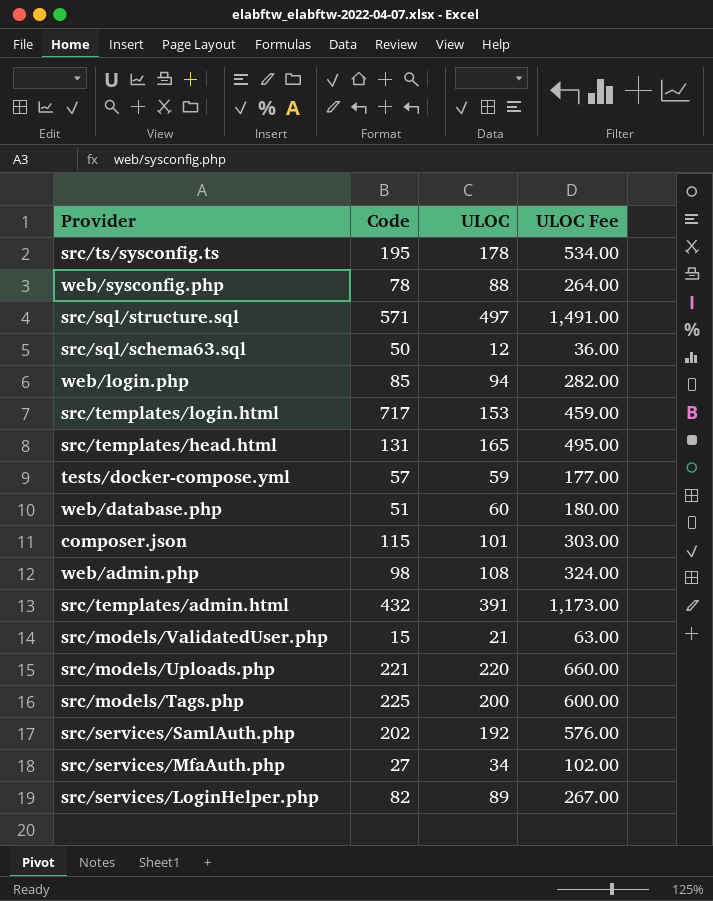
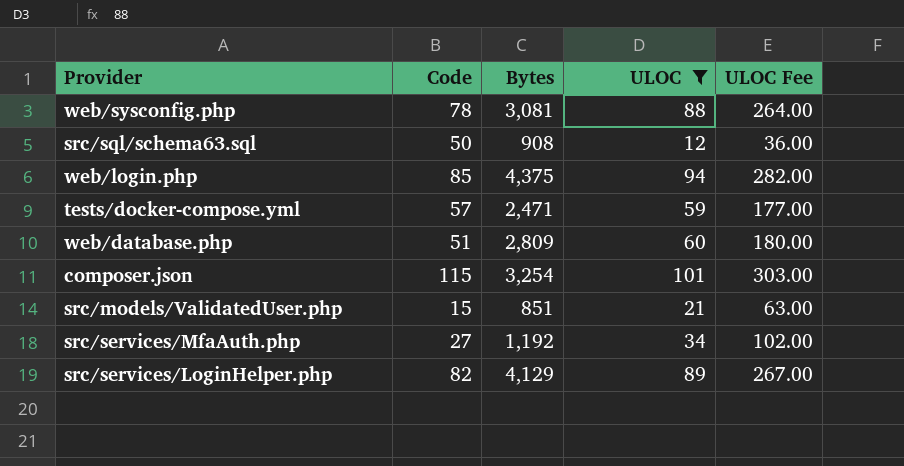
filter: none -> ULOC <= 101
column Bytes | position: none -> 3

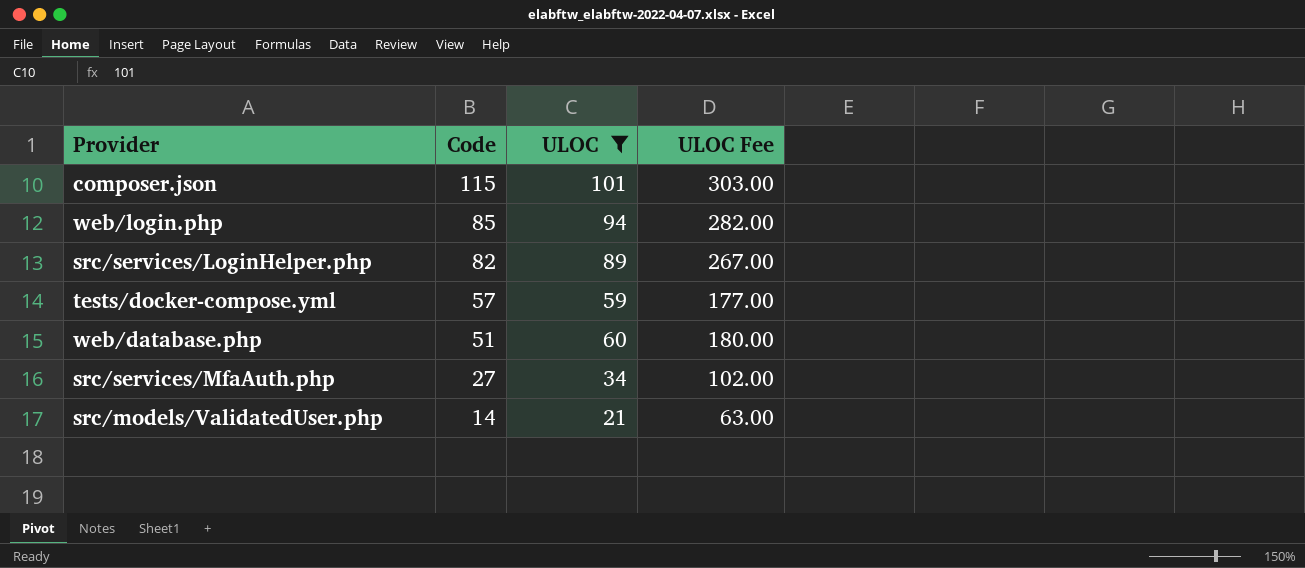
row order: none -> Code descending
column Bytes | position: 3 -> none
row web/sysconfig.php: 78 | 3,081 | 88 | 264.00 -> none
row src/sql/schema63.sql: 50 | 908 | 12 | 36.00 -> none
src/models/ValidatedUser.php | Code: 15 -> 14

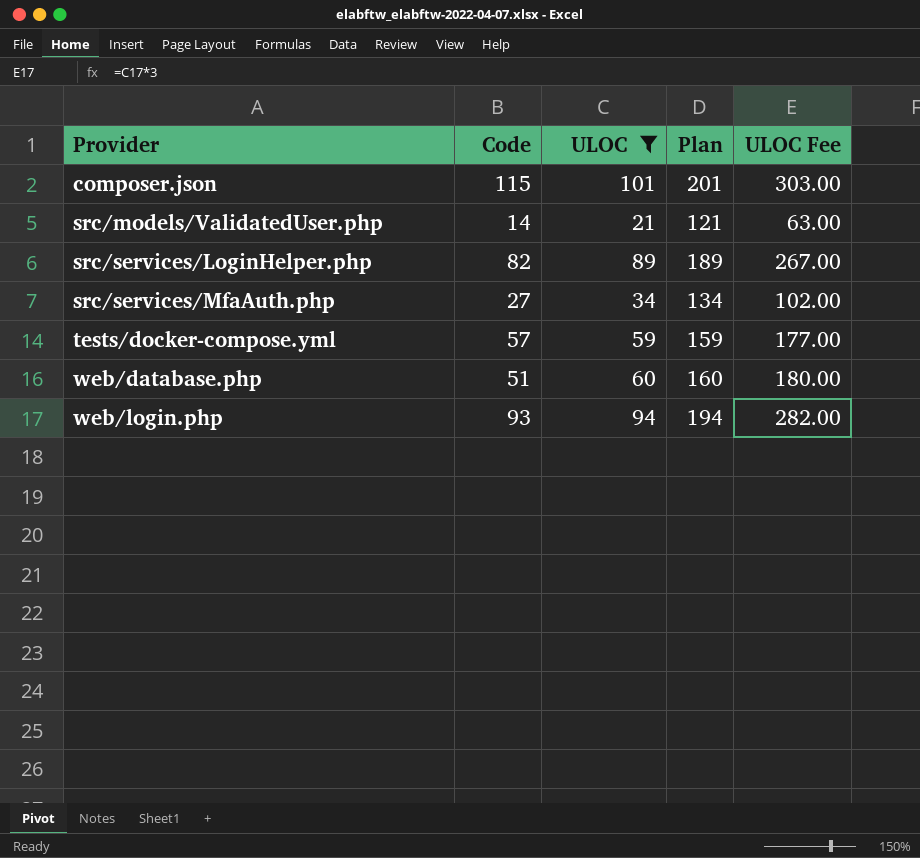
row order: Code descending -> Provider ascending
column Plan | formula: none -> [ULOC] + 100
web/login.php | Code: 85 -> 93

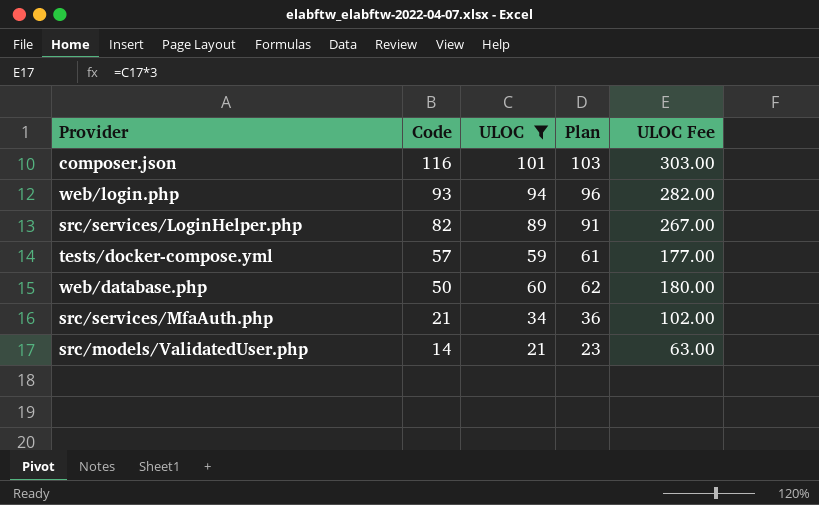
row order: Provider ascending -> Code descending
column Plan | formula: [ULOC] + 100 -> [ULOC] + 2
composer.json | Code: 115 -> 116
web/database.php | Code: 51 -> 50
src/services/MfaAuth.php | Code: 27 -> 21

